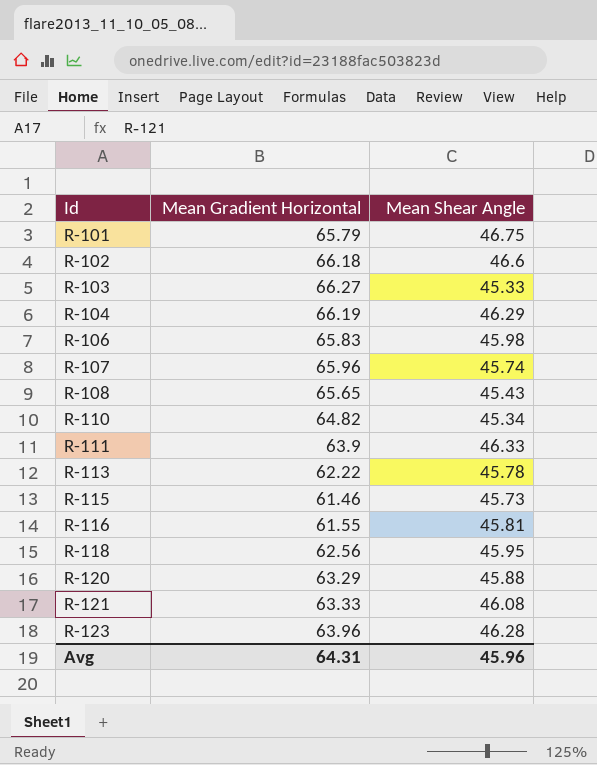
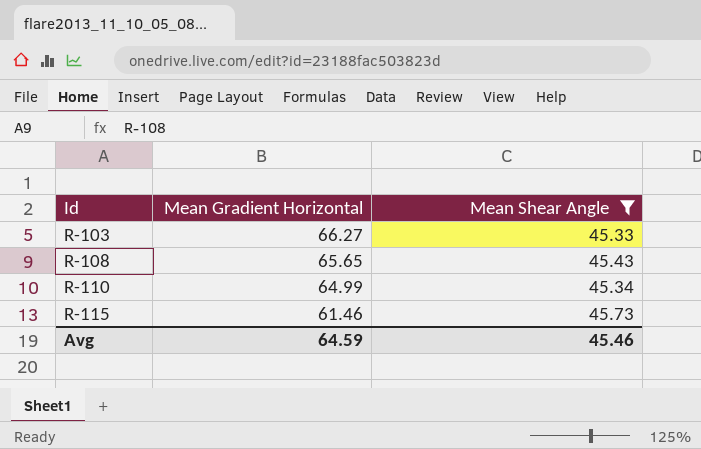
filter: none -> Mean Shear Angle <= 45.73
R-110 | Mean Gradient Horizontal: 64.82 -> 64.99
Avg | Mean Gradient Horizontal: 64.31 -> 64.59
Avg | Mean Shear Angle: 45.96 -> 45.46

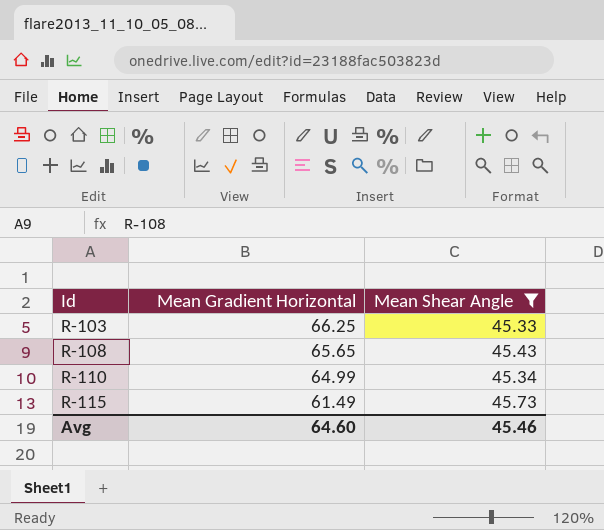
R-103 | Mean Gradient Horizontal: 66.27 -> 66.25
R-115 | Mean Gradient Horizontal: 61.46 -> 61.49
Avg | Mean Gradient Horizontal: 64.59 -> 64.60

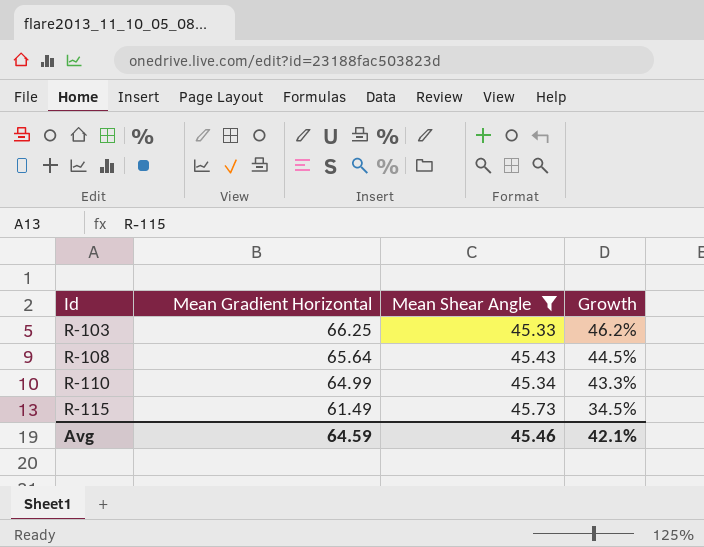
column Growth | formula: none -> ([Mean Gradient Horizontal] - [Mean Shear Angle]) / [Mean Shear Angle]
R-108 | Mean Gradient Horizontal: 65.65 -> 65.64
Avg | Mean Gradient Horizontal: 64.60 -> 64.59

